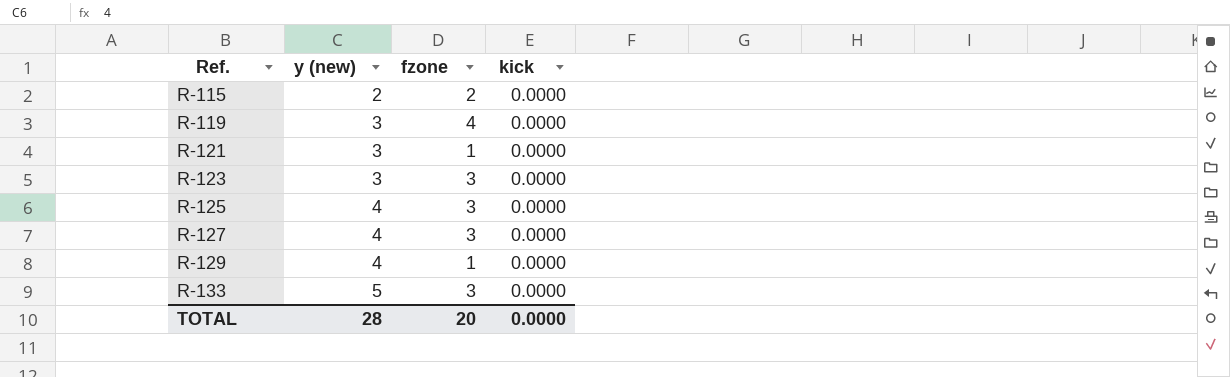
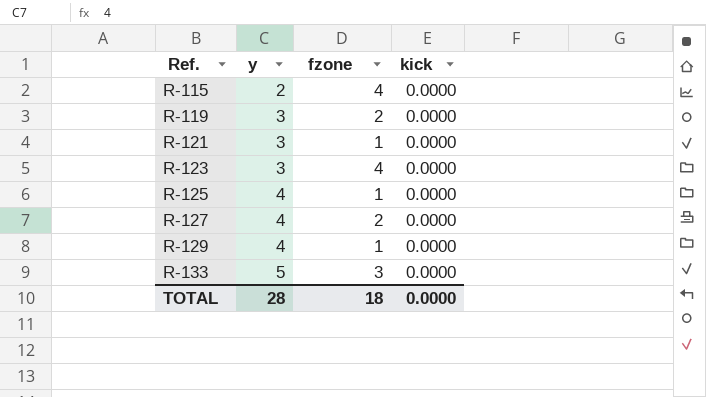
column name: y (new) -> y
R-115 | fzone: 2 -> 4
R-119 | fzone: 4 -> 2
R-123 | fzone: 3 -> 4
R-125 | fzone: 3 -> 1
R-127 | fzone: 3 -> 2
TOTAL | fzone: 20 -> 18

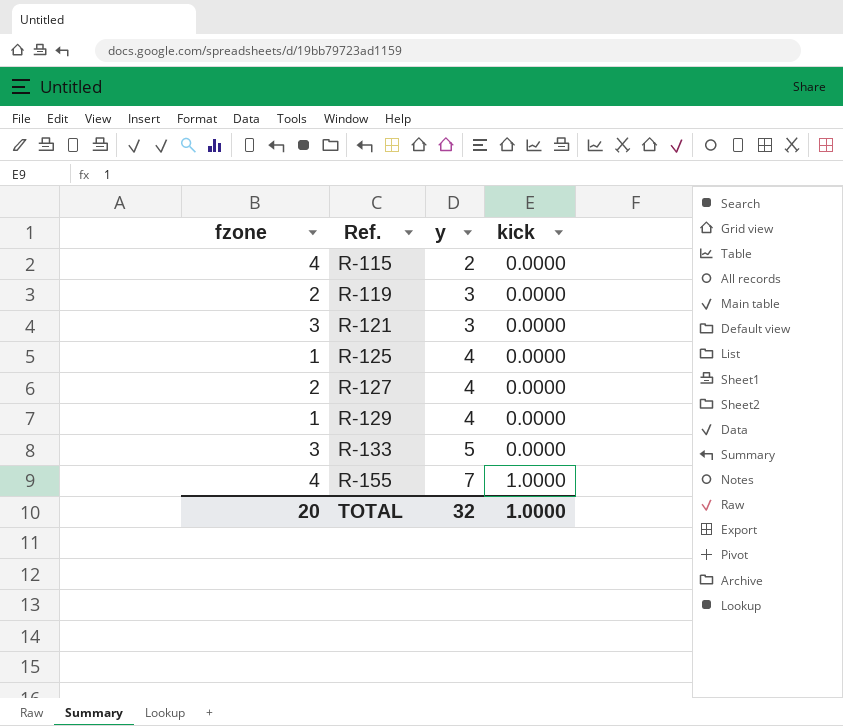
column fzone | position: 3 -> 1
row R-123: 3 | 4 | 0.0000 -> none
R-121 | fzone: 1 -> 3
row R-155: none -> 4 | 7 | 1.0000
TOTAL | fzone: 18 -> 20
TOTAL | y: 28 -> 32
TOTAL | kick: 0.0000 -> 1.0000

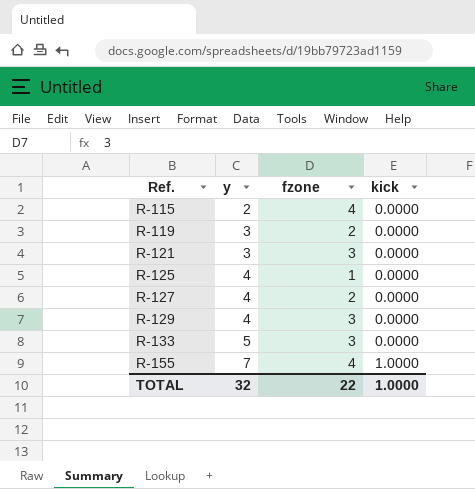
column fzone | position: 1 -> 3
R-129 | fzone: 1 -> 3
TOTAL | fzone: 20 -> 22

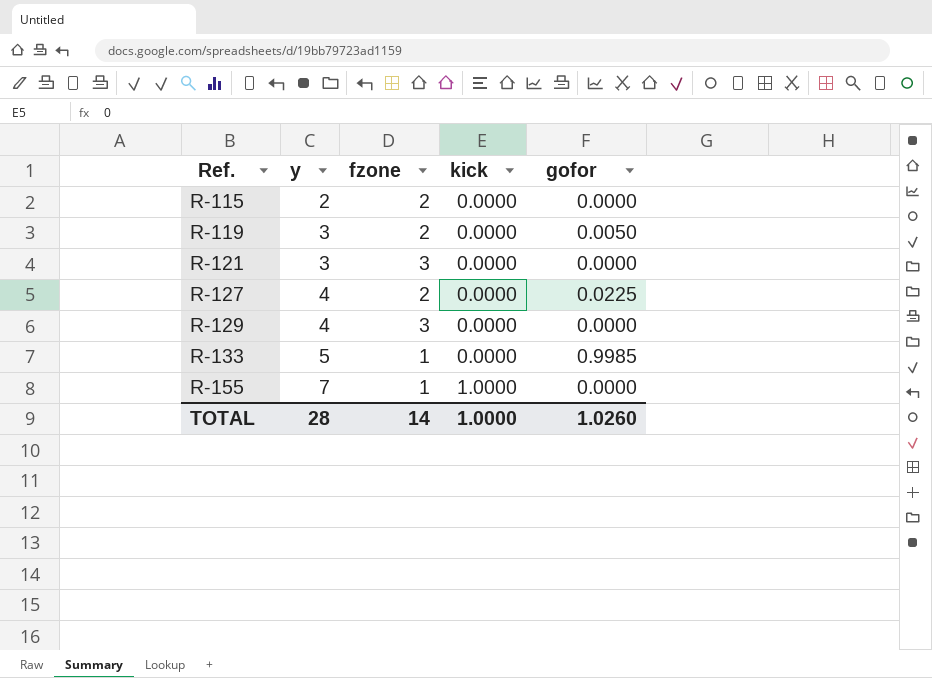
column gofor | position: none -> 5
row R-125: 4 | 1 | 0.0000 -> none
R-115 | fzone: 4 -> 2
R-133 | fzone: 3 -> 1
R-155 | fzone: 4 -> 1
TOTAL | y: 32 -> 28
TOTAL | fzone: 22 -> 14

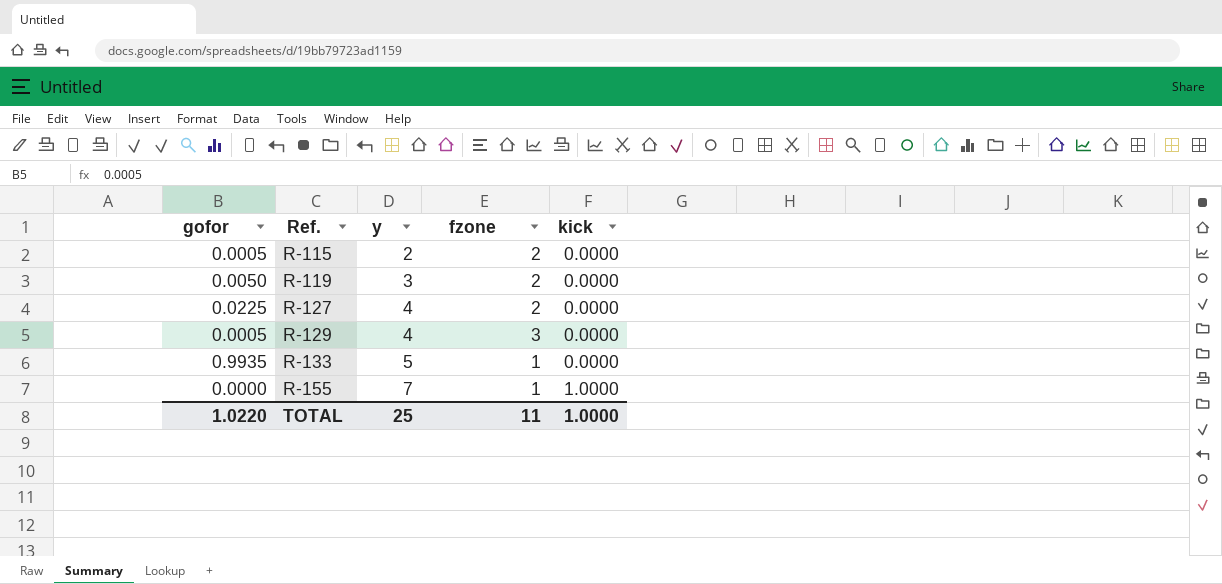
column gofor | position: 5 -> 1
row R-121: 3 | 3 | 0.0000 | 0.0000 -> none
R-115 | gofor: 0.0000 -> 0.0005
R-129 | gofor: 0.0000 -> 0.0005
R-133 | gofor: 0.9985 -> 0.9935
TOTAL | gofor: 1.0260 -> 1.0220
TOTAL | y: 28 -> 25
TOTAL | fzone: 14 -> 11

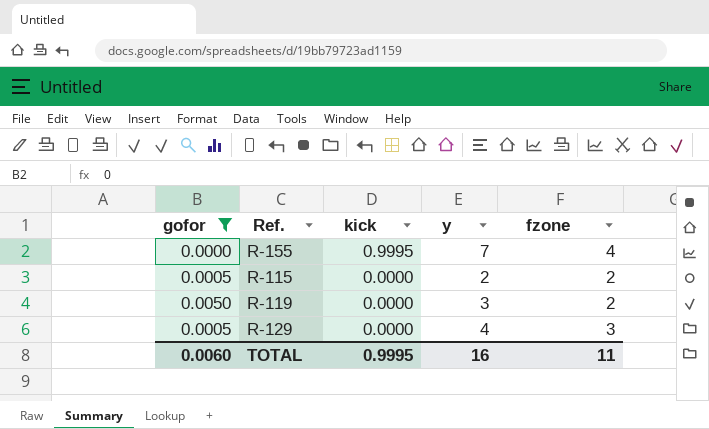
filter: none -> gofor <= 0.0050
row order: Ref. ascending -> kick descending
column kick | position: 5 -> 3
R-155 | kick: 1.0000 -> 0.9995
R-155 | fzone: 1 -> 4
TOTAL | gofor: 1.0220 -> 0.0060
TOTAL | kick: 1.0000 -> 0.9995
TOTAL | y: 25 -> 16

